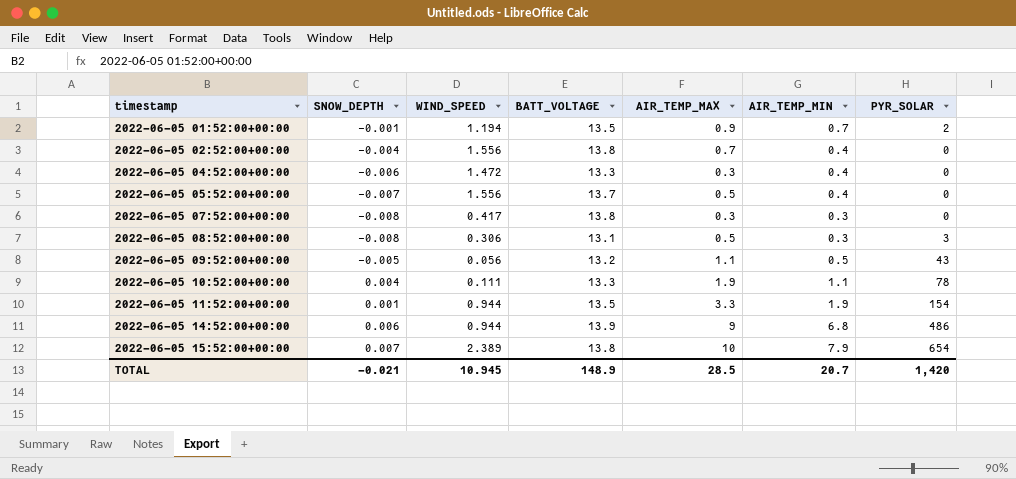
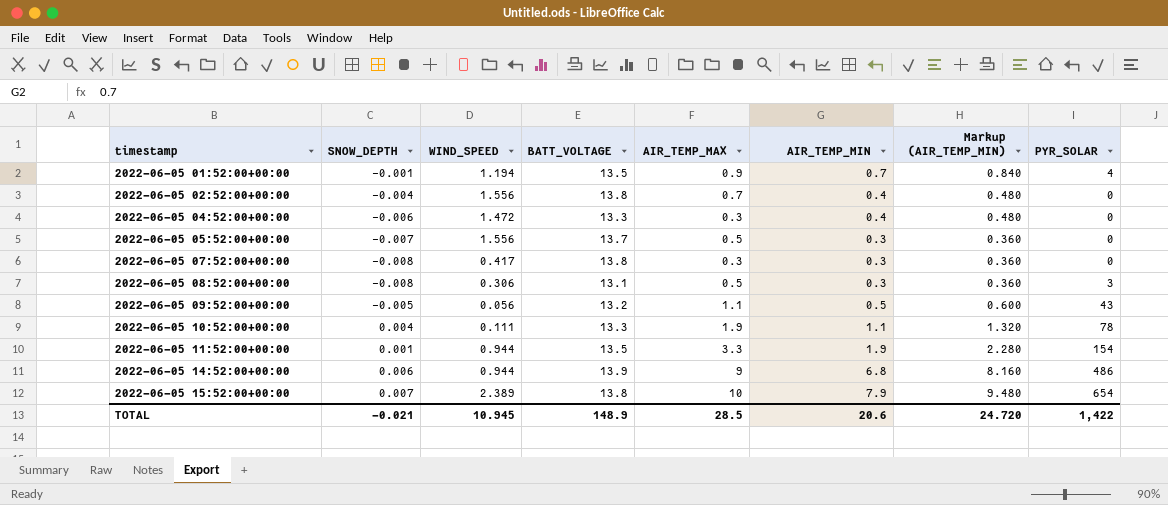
column Markup (AIR_TEMP_MIN) | formula: none -> [AIR_TEMP_MIN] * 1.2
2022-06-05 01:52:00+00:00 | PYR_SOLAR: 2 -> 4
2022-06-05 05:52:00+00:00 | AIR_TEMP_MIN: 0.4 -> 0.3
TOTAL | AIR_TEMP_MIN: 20.7 -> 20.6
TOTAL | PYR_SOLAR: 1,420 -> 1,422

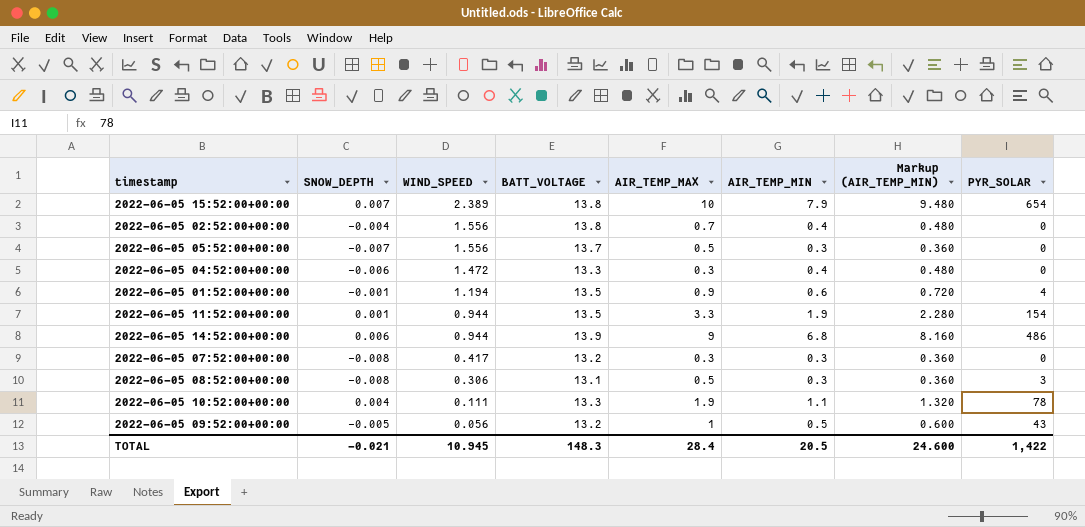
row order: timestamp ascending -> WIND_SPEED descending
2022-06-05 01:52:00+00:00 | AIR_TEMP_MIN: 0.7 -> 0.6
2022-06-05 01:52:00+00:00 | Markup (AIR_TEMP_MIN): 0.840 -> 0.720
2022-06-05 07:52:00+00:00 | BATT_VOLTAGE: 13.8 -> 13.2
2022-06-05 09:52:00+00:00 | AIR_TEMP_MAX: 1.1 -> 1
TOTAL | BATT_VOLTAGE: 148.9 -> 148.3
TOTAL | AIR_TEMP_MAX: 28.5 -> 28.4
TOTAL | AIR_TEMP_MIN: 20.6 -> 20.5
TOTAL | Markup (AIR_TEMP_MIN): 24.720 -> 24.600

